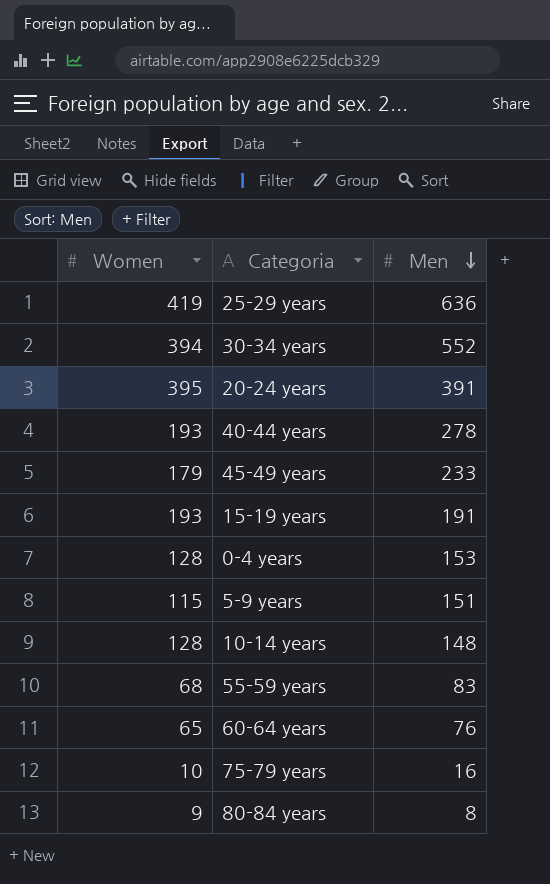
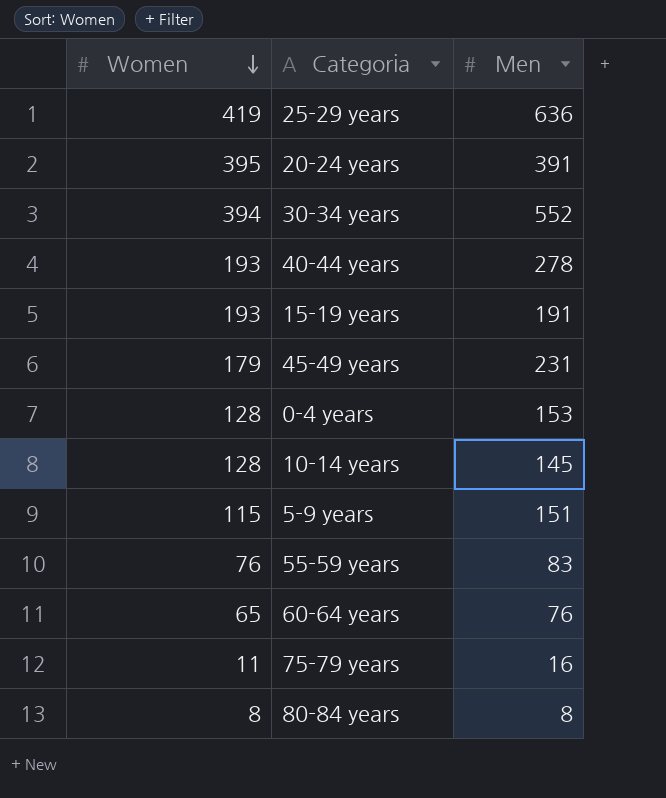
row order: Men descending -> Women descending
45-49 years | Men: 233 -> 231
10-14 years | Men: 148 -> 145
55-59 years | Women: 68 -> 76
75-79 years | Women: 10 -> 11
80-84 years | Women: 9 -> 8

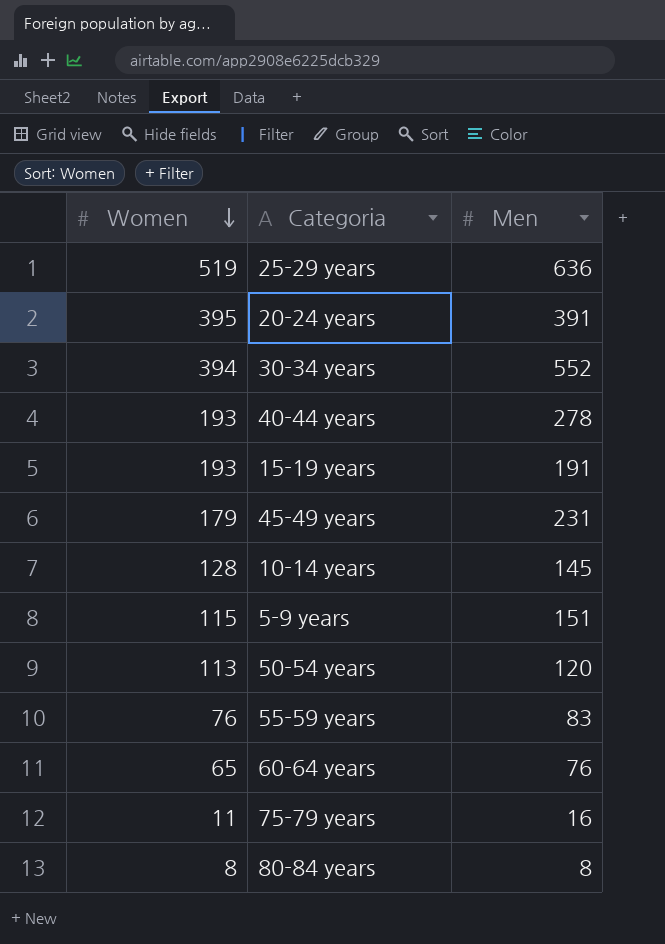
row 0-4 years: 128 | 153 -> none
25-29 years | Women: 419 -> 519
row 50-54 years: none -> 113 | 120

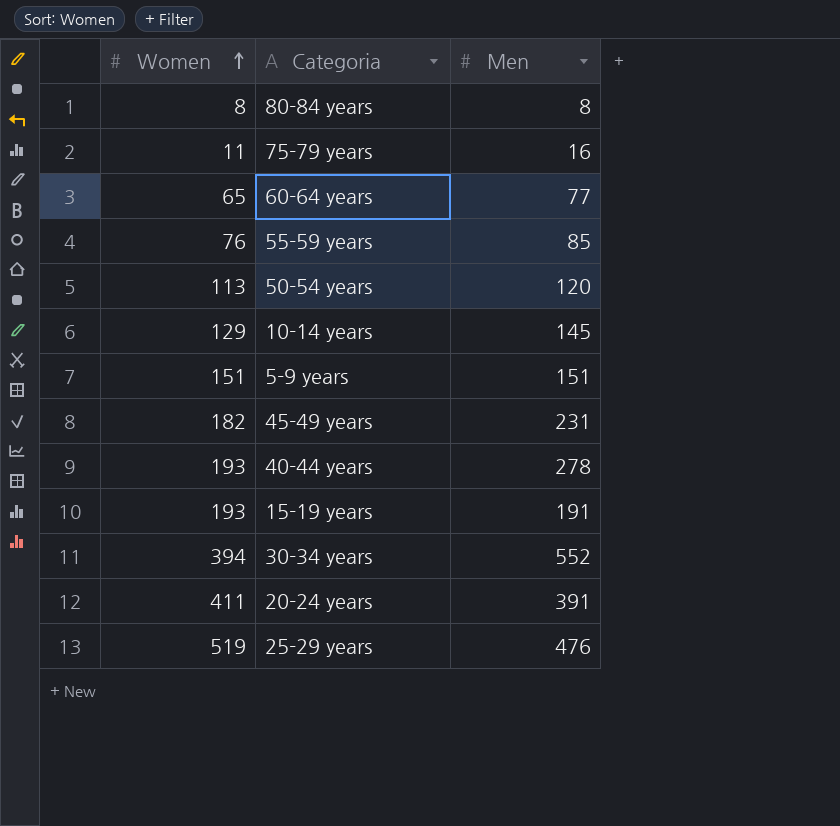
row order: Women descending -> Women ascending
60-64 years | Men: 76 -> 77
55-59 years | Men: 83 -> 85
10-14 years | Women: 128 -> 129
5-9 years | Women: 115 -> 151
45-49 years | Women: 179 -> 182
20-24 years | Women: 395 -> 411
25-29 years | Men: 636 -> 476

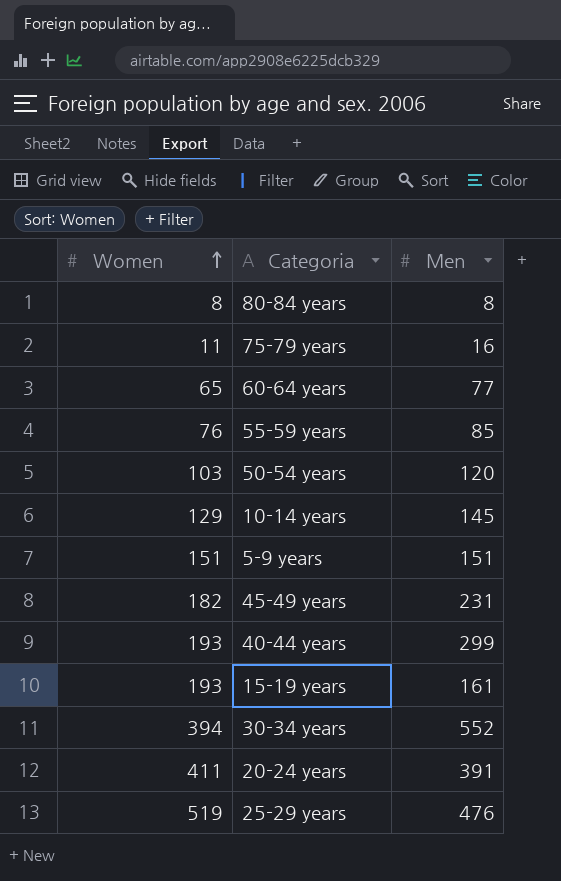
50-54 years | Women: 113 -> 103
40-44 years | Men: 278 -> 299
15-19 years | Men: 191 -> 161

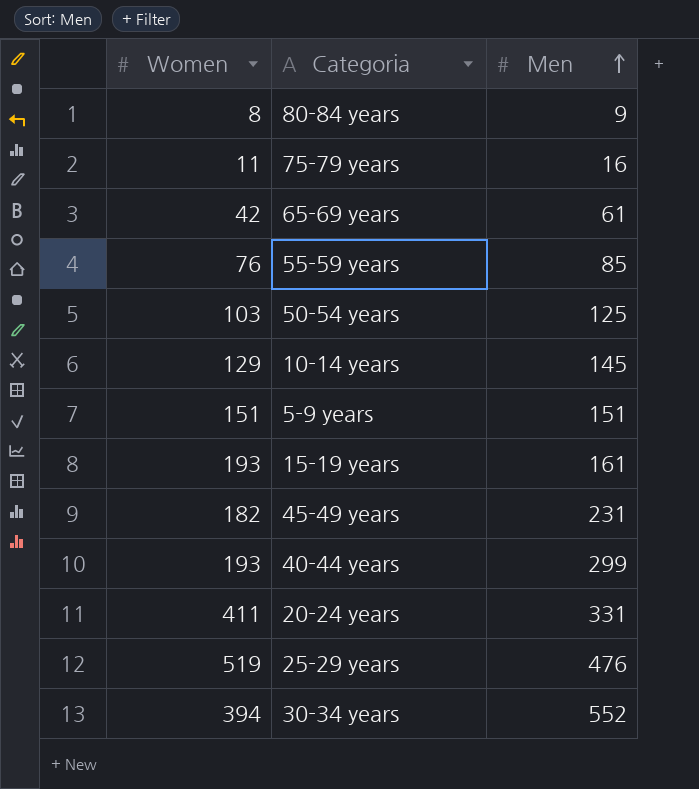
row order: Women ascending -> Men ascending
row 60-64 years: 65 | 77 -> none
80-84 years | Men: 8 -> 9
row 65-69 years: none -> 42 | 61
50-54 years | Men: 120 -> 125
20-24 years | Men: 391 -> 331

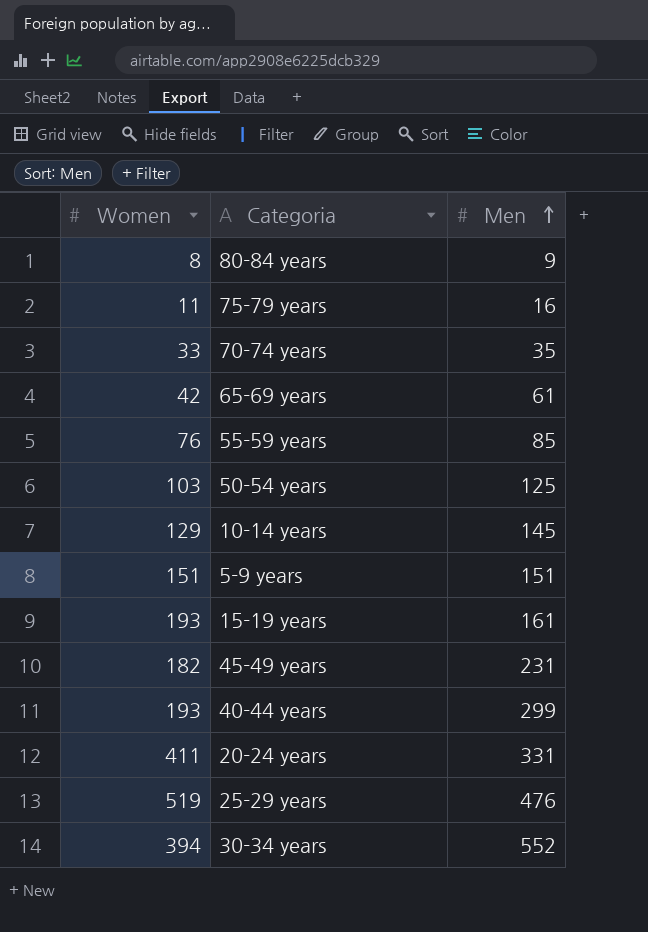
row 70-74 years: none -> 33 | 35

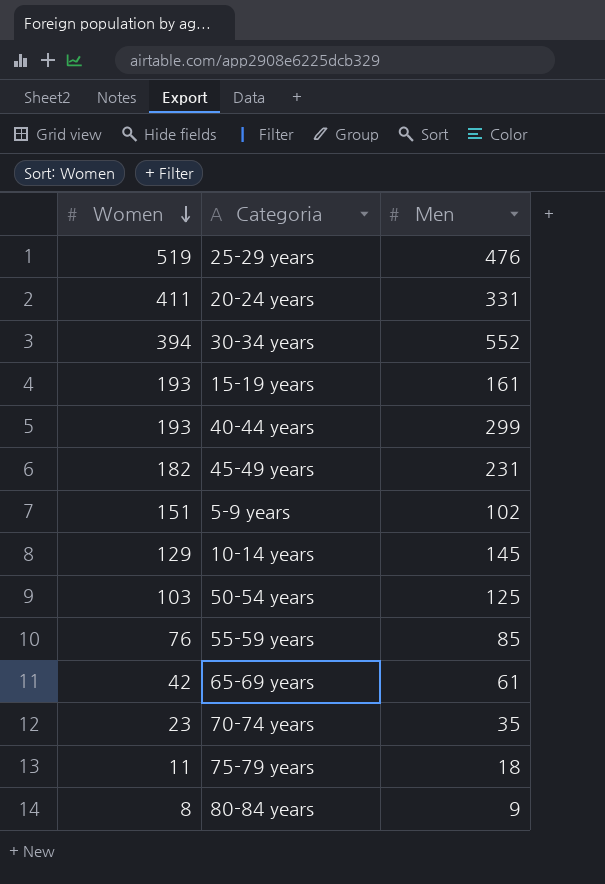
row order: Men ascending -> Women descending
5-9 years | Men: 151 -> 102
70-74 years | Women: 33 -> 23
75-79 years | Men: 16 -> 18

